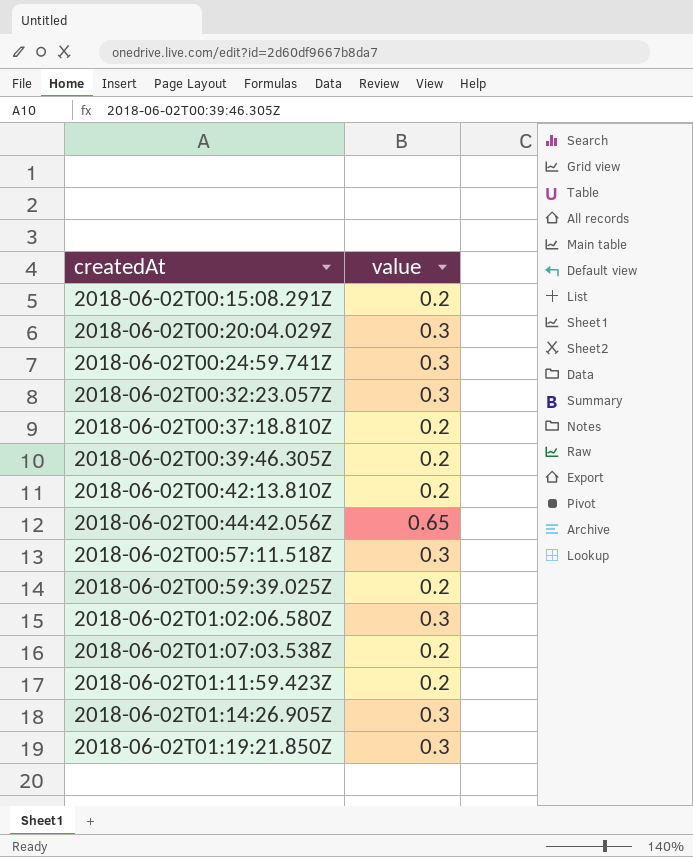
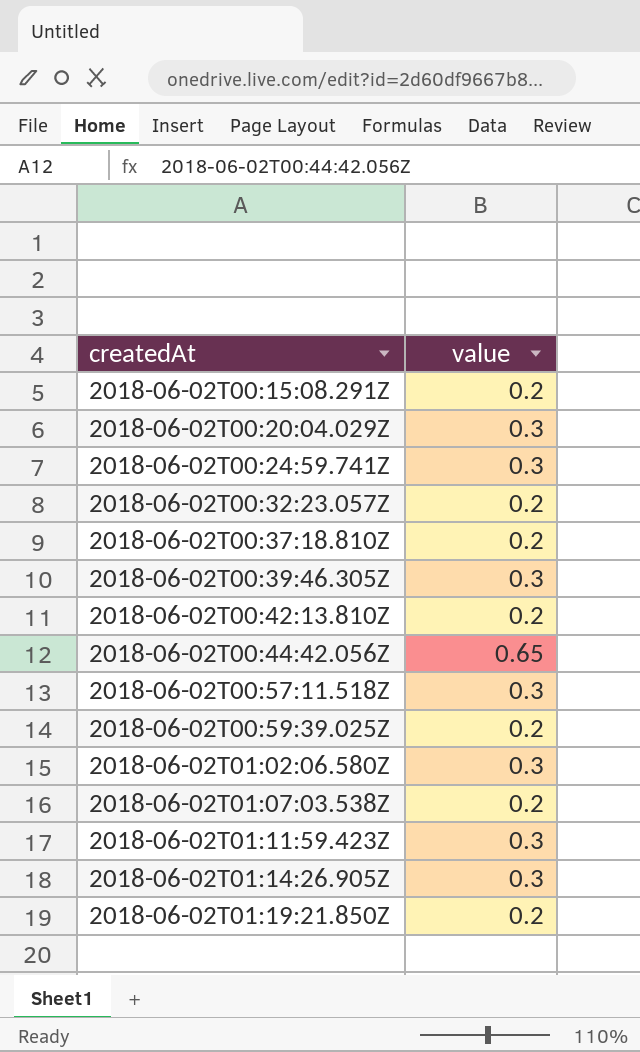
2018-06-02T00:32:23.057Z | value: 0.3 -> 0.2
2018-06-02T00:39:46.305Z | value: 0.2 -> 0.3
2018-06-02T01:11:59.423Z | value: 0.2 -> 0.3
2018-06-02T01:19:21.850Z | value: 0.3 -> 0.2

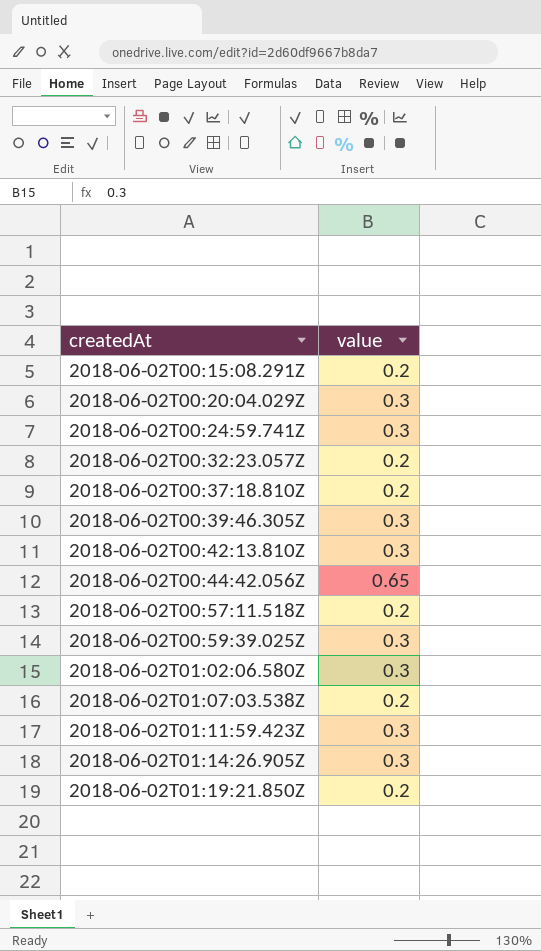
2018-06-02T00:42:13.810Z | value: 0.2 -> 0.3
2018-06-02T00:57:11.518Z | value: 0.3 -> 0.2
2018-06-02T00:59:39.025Z | value: 0.2 -> 0.3

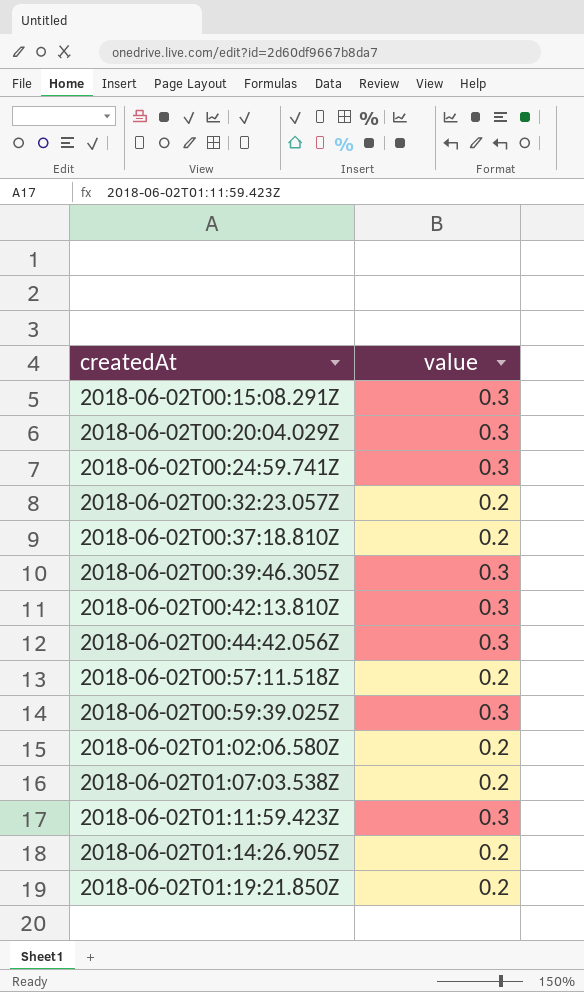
2018-06-02T00:15:08.291Z | value: 0.2 -> 0.3
2018-06-02T00:44:42.056Z | value: 0.65 -> 0.3
2018-06-02T01:02:06.580Z | value: 0.3 -> 0.2
2018-06-02T01:14:26.905Z | value: 0.3 -> 0.2

